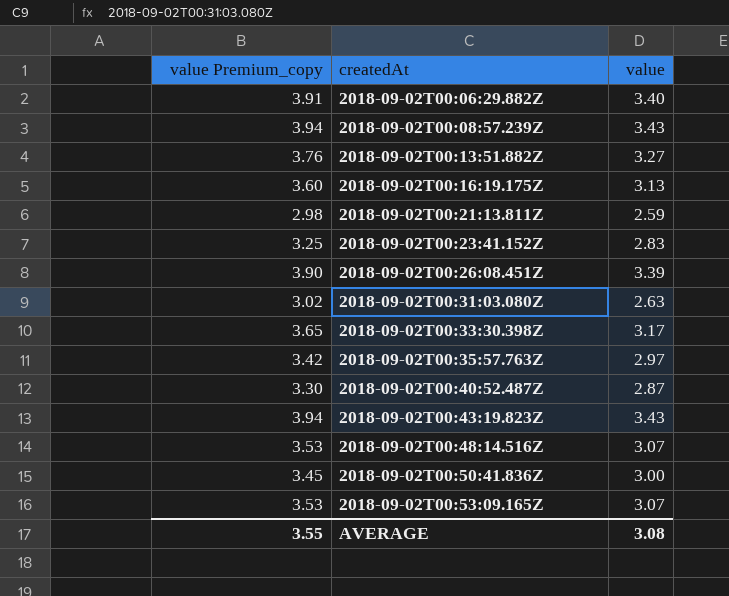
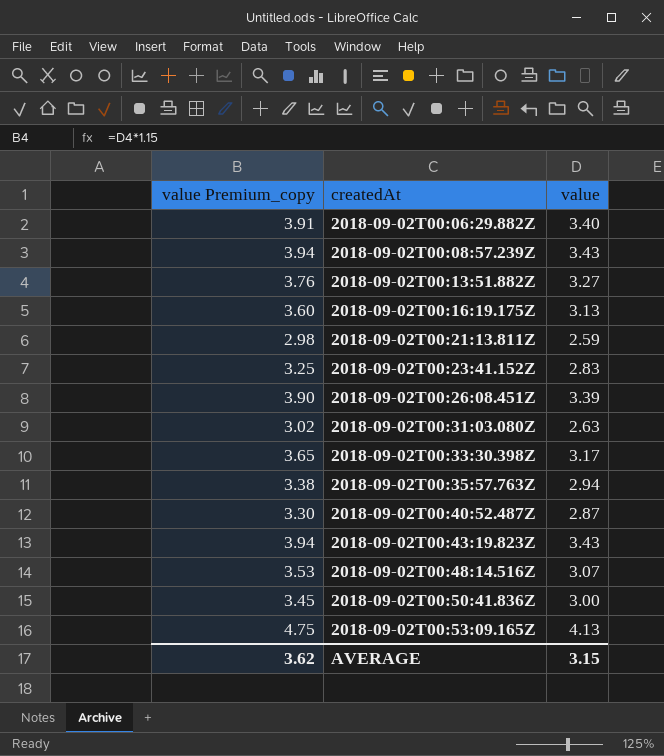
2018-09-02T00:35:57.763Z | value Premium_copy: 3.42 -> 3.38
2018-09-02T00:35:57.763Z | value: 2.97 -> 2.94
2018-09-02T00:53:09.165Z | value Premium_copy: 3.53 -> 4.75
2018-09-02T00:53:09.165Z | value: 3.07 -> 4.13
AVERAGE | value Premium_copy: 3.55 -> 3.62
AVERAGE | value: 3.08 -> 3.15

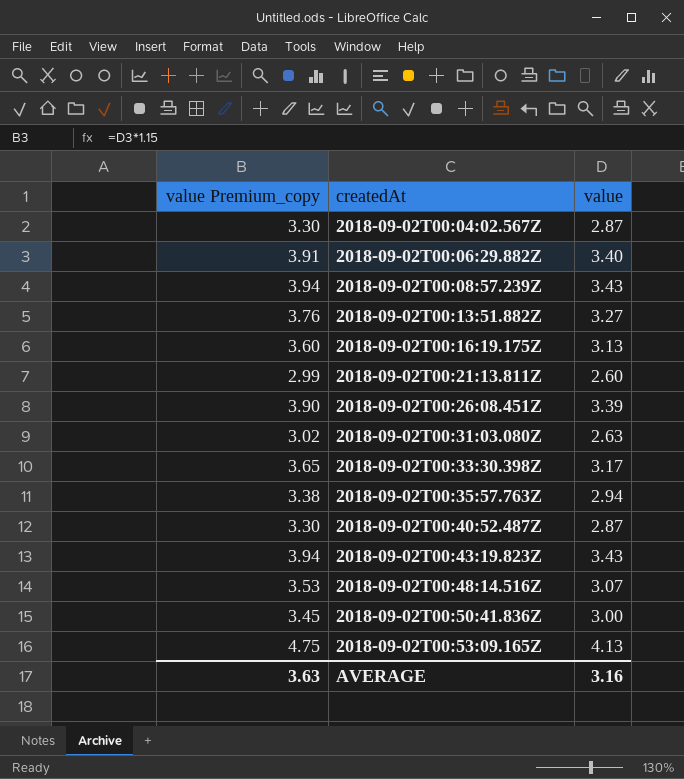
row 2018-09-02T00:23:41.152Z: 3.25 | 2.83 -> none
row 2018-09-02T00:04:02.567Z: none -> 3.30 | 2.87
2018-09-02T00:21:13.811Z | value Premium_copy: 2.98 -> 2.99
2018-09-02T00:21:13.811Z | value: 2.59 -> 2.60
AVERAGE | value Premium_copy: 3.62 -> 3.63
AVERAGE | value: 3.15 -> 3.16

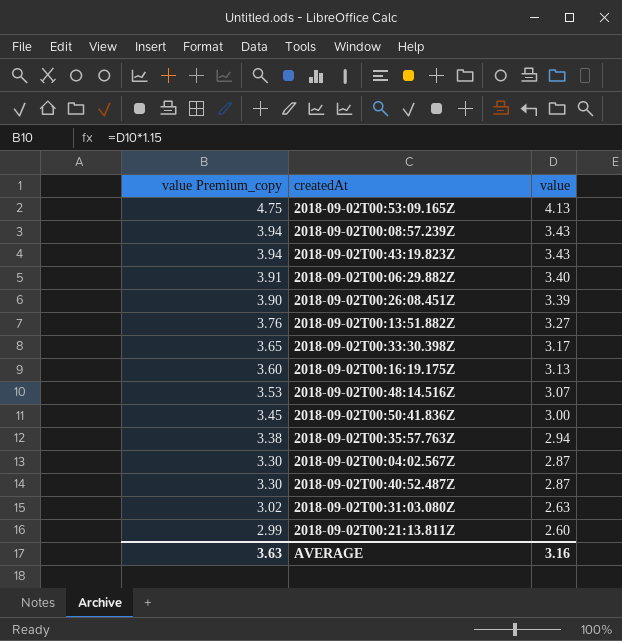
row order: createdAt ascending -> value Premium_copy descending

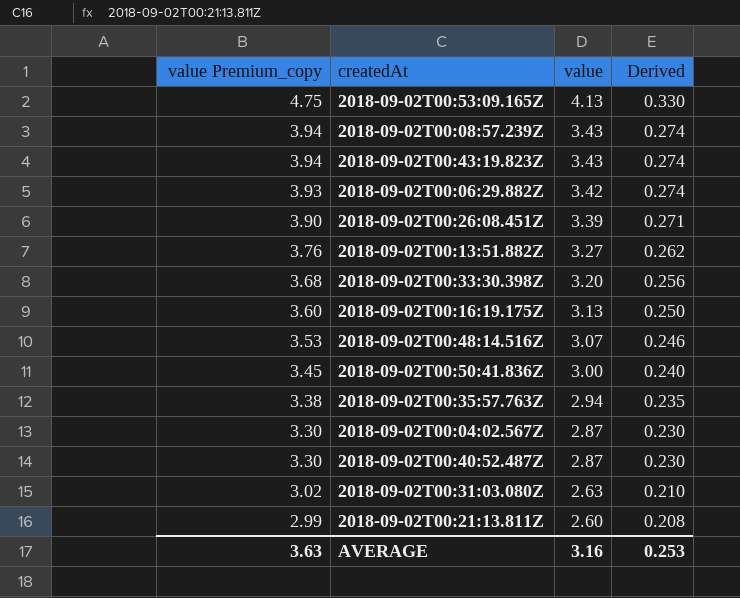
column Derived | formula: none -> [value] * 0.08
2018-09-02T00:06:29.882Z | value Premium_copy: 3.91 -> 3.93
2018-09-02T00:06:29.882Z | value: 3.40 -> 3.42
2018-09-02T00:33:30.398Z | value Premium_copy: 3.65 -> 3.68
2018-09-02T00:33:30.398Z | value: 3.17 -> 3.20

